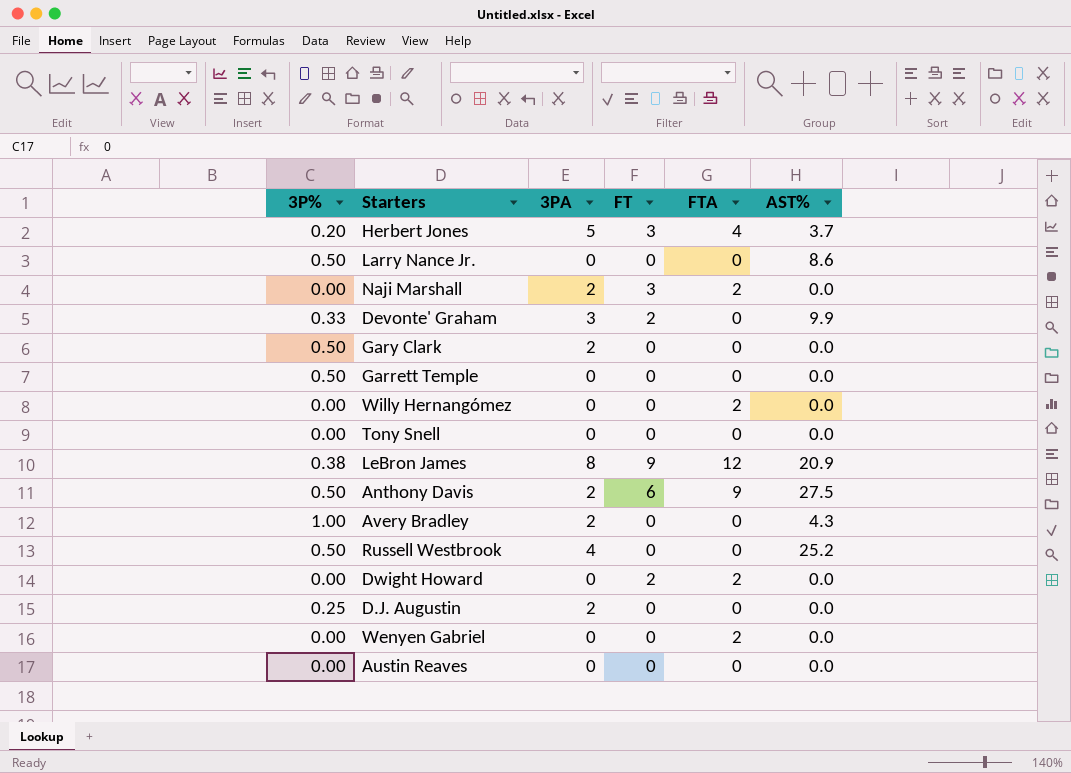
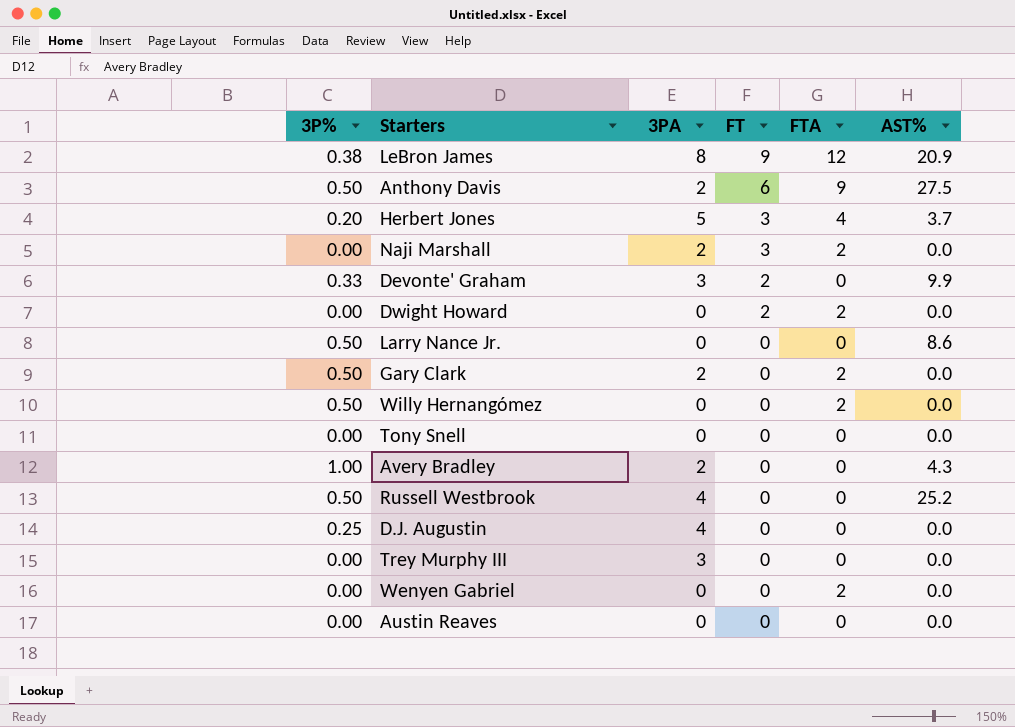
row order: none -> FT descending
row Garrett Temple: 0.50 | 0 | 0 | 0 | 0.0 -> none
Gary Clark | FTA: 0 -> 2
Willy Hernangómez | 3P%: 0.00 -> 0.50
D.J. Augustin | 3PA: 2 -> 4
row Trey Murphy III: none -> 0.00 | 3 | 0 | 0 | 0.0

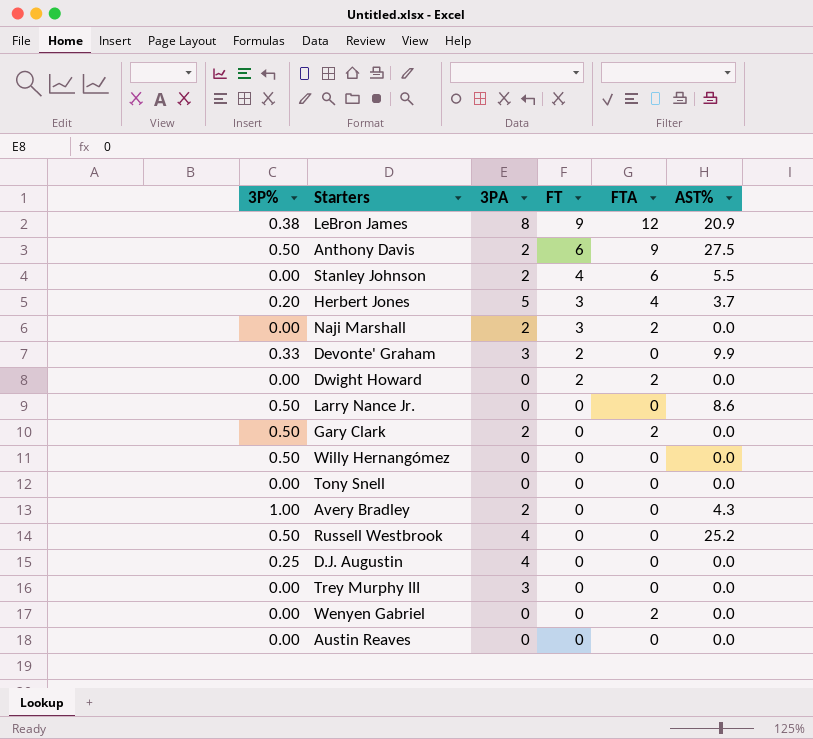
row Stanley Johnson: none -> 0.00 | 2 | 4 | 6 | 5.5
Willy Hernangómez | FTA: 2 -> 0

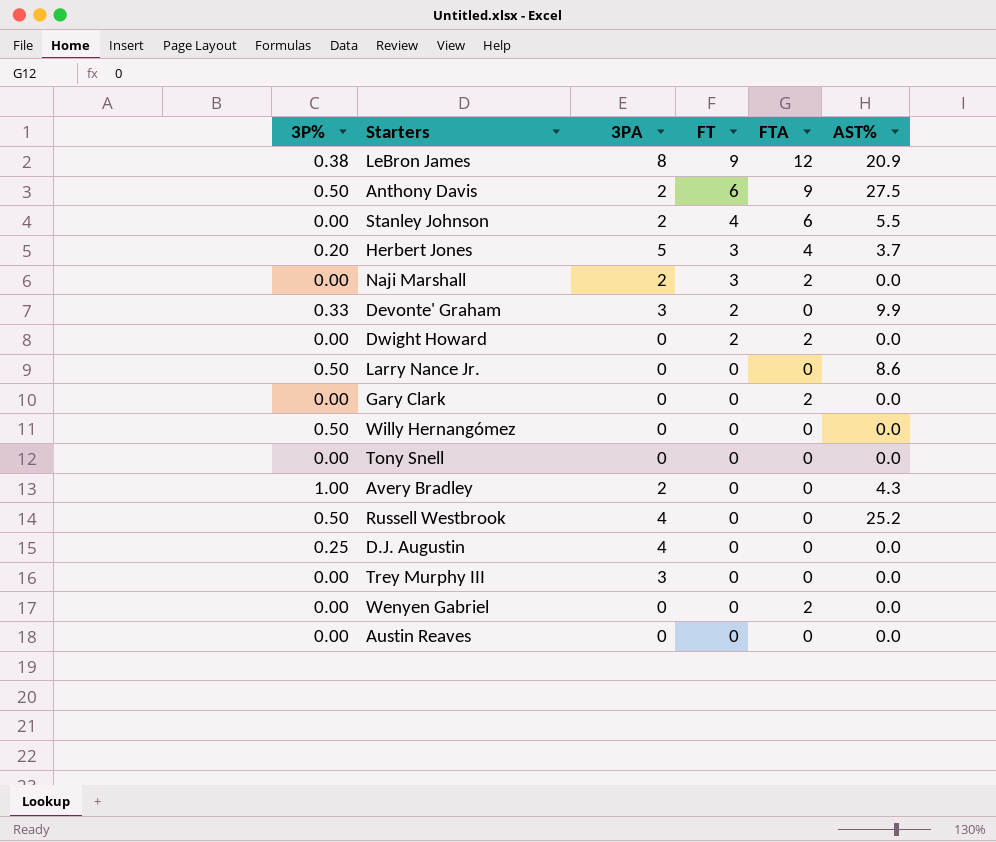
Gary Clark | 3P%: 0.50 -> 0.00
Gary Clark | 3PA: 2 -> 0

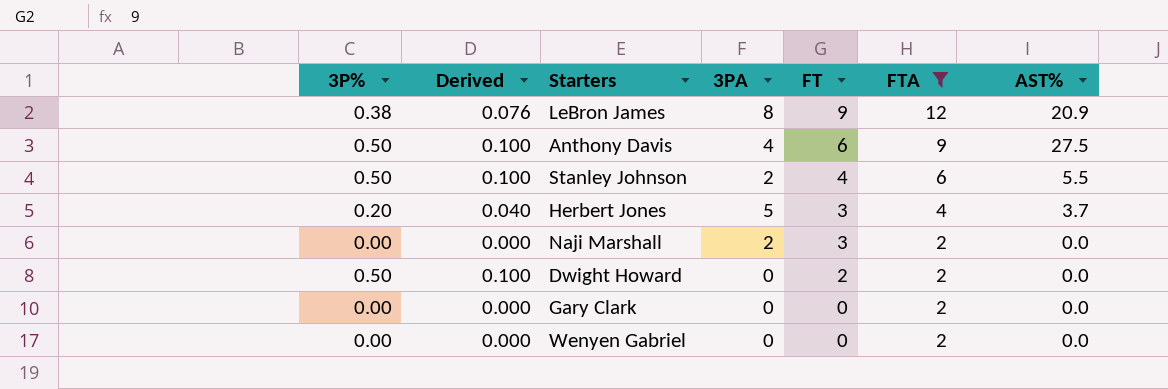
filter: none -> FTA != 0
column Derived | formula: none -> [3P%] * 0.2
Anthony Davis | 3PA: 2 -> 4
Stanley Johnson | 3P%: 0.00 -> 0.50
Dwight Howard | 3P%: 0.00 -> 0.50

